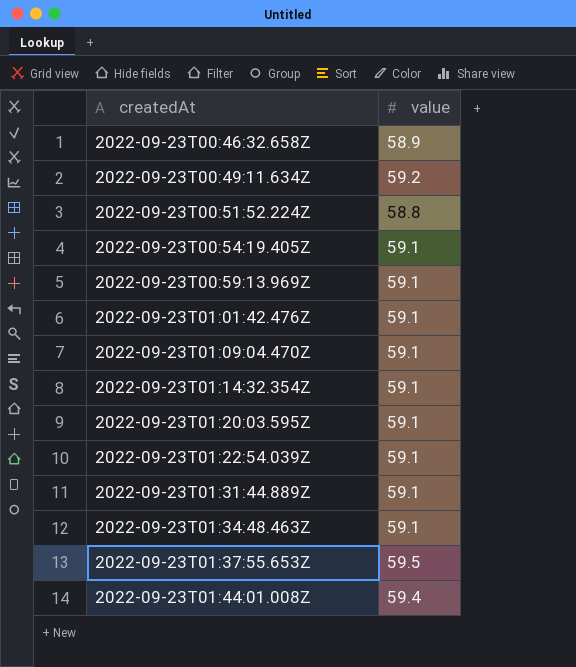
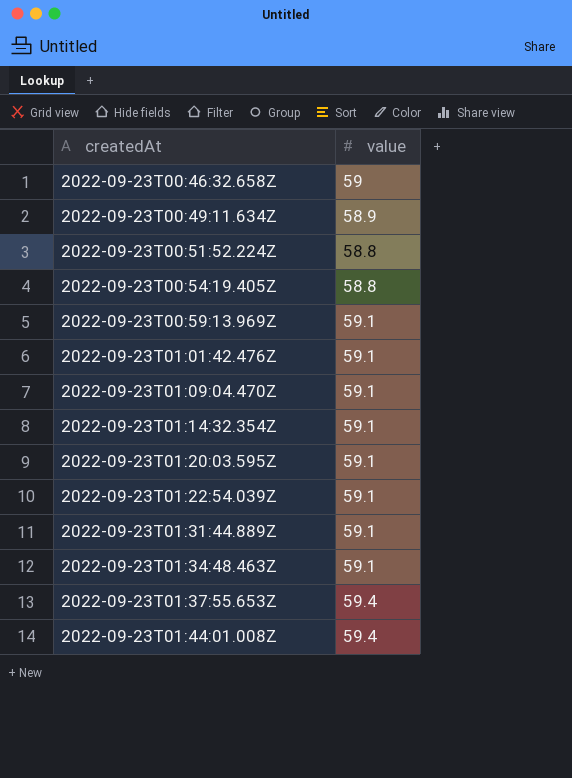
2022-09-23T00:46:32.658Z | value: 58.9 -> 59
2022-09-23T00:49:11.634Z | value: 59.2 -> 58.9
2022-09-23T00:54:19.405Z | value: 59.1 -> 58.8
2022-09-23T01:37:55.653Z | value: 59.5 -> 59.4

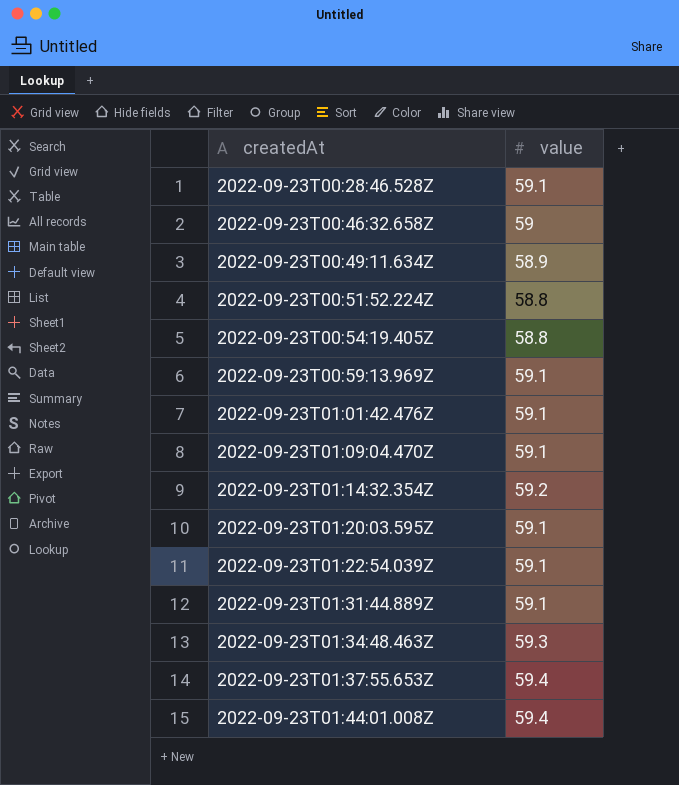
row 2022-09-23T00:28:46.528Z: none -> 59.1
2022-09-23T01:14:32.354Z | value: 59.1 -> 59.2
2022-09-23T01:34:48.463Z | value: 59.1 -> 59.3

